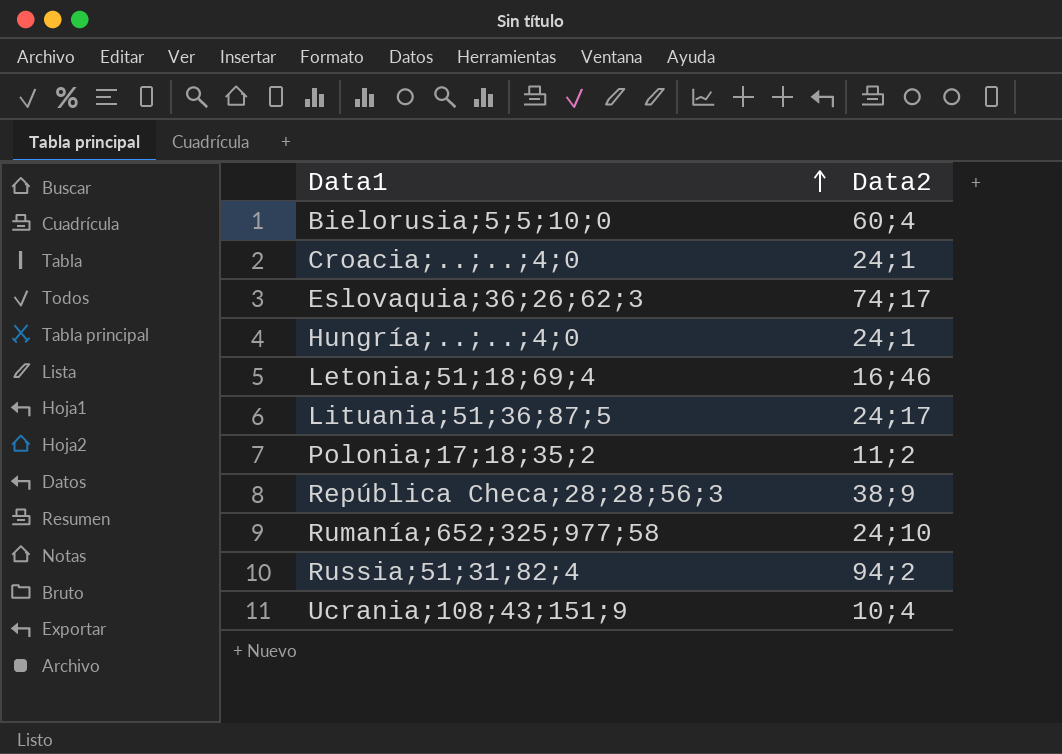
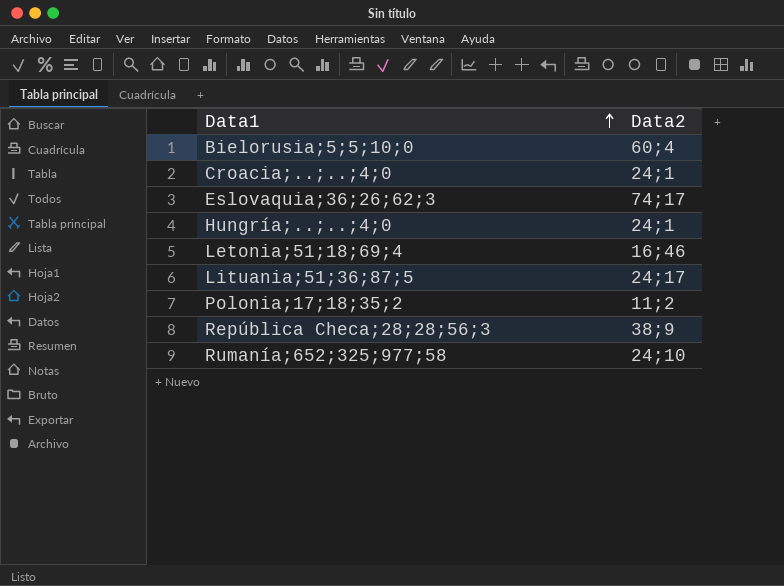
row Russia;51;31;82;4: 94;2 -> none
row Ucrania;108;43;151;9: 10;4 -> none

